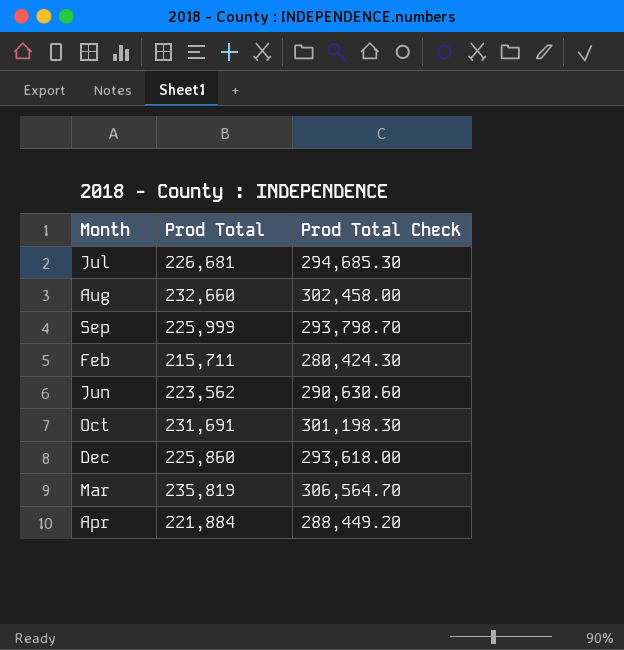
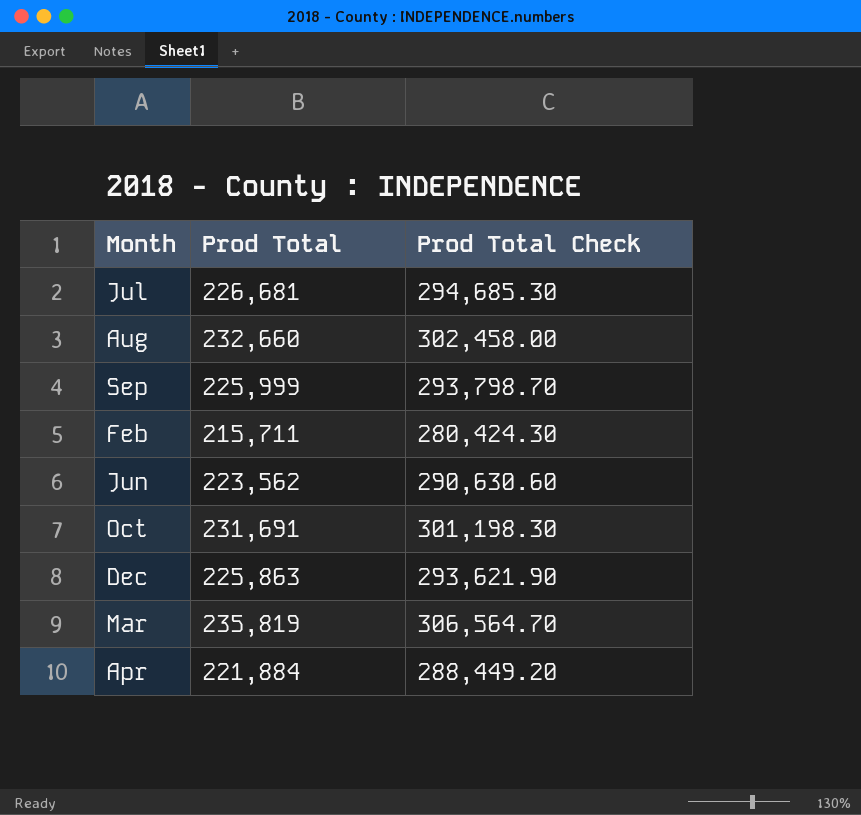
Dec | Prod Total: 225,860 -> 225,863
Dec | Prod Total Check: 293,618.00 -> 293,621.90

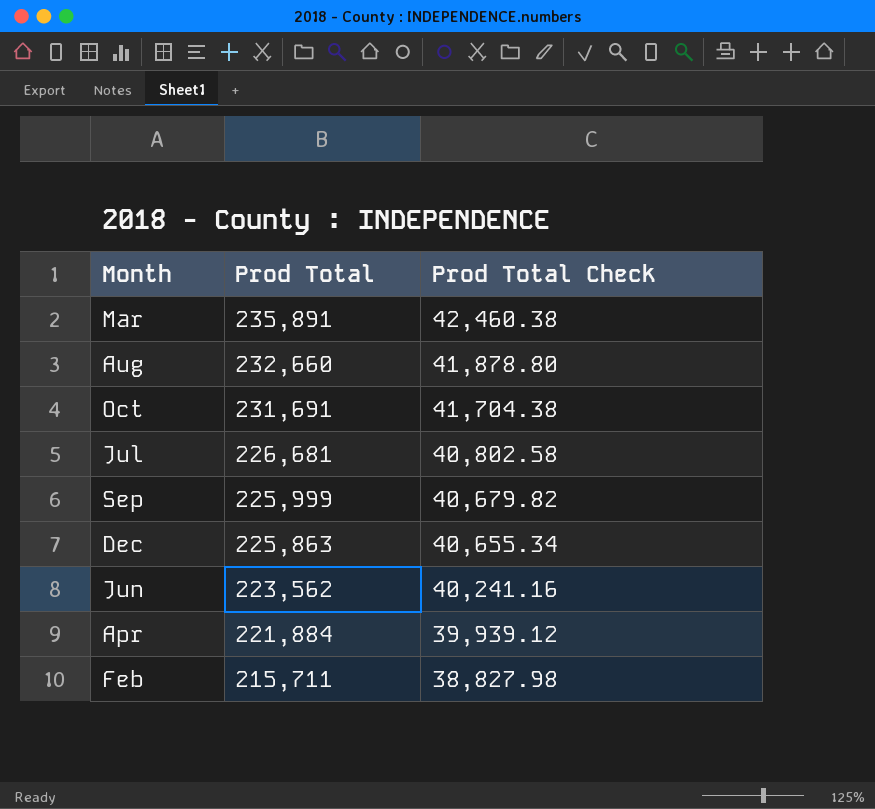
row order: none -> Prod Total descending
column Prod Total Check | formula: [Prod Total] * 1.3 -> [Prod Total] * 0.18
Mar | Prod Total: 235,819 -> 235,891

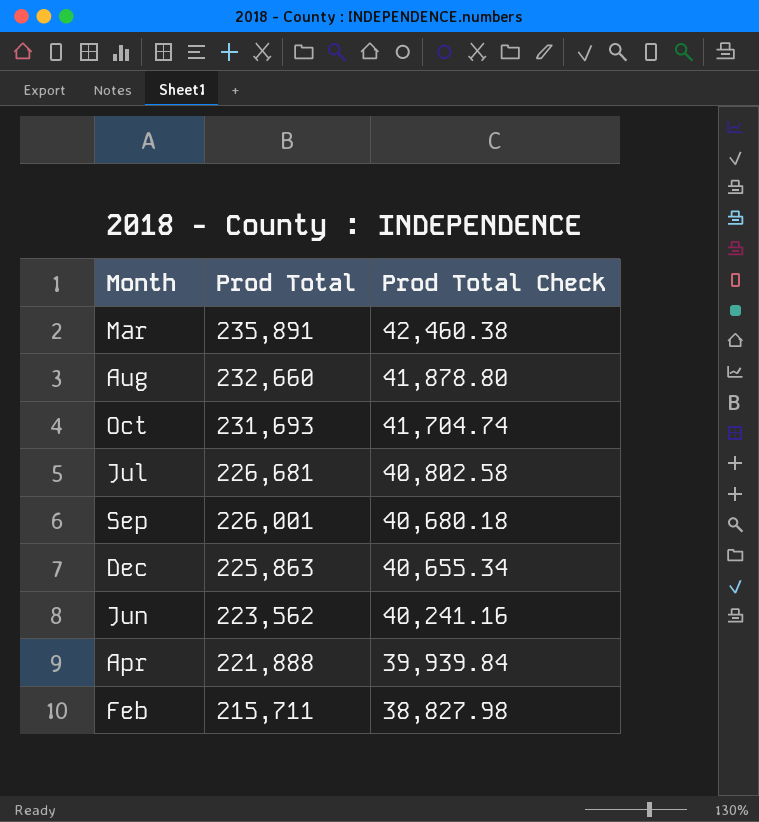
Oct | Prod Total: 231,691 -> 231,693
Oct | Prod Total Check: 41,704.38 -> 41,704.74
Sep | Prod Total: 225,999 -> 226,001
Sep | Prod Total Check: 40,679.82 -> 40,680.18
Apr | Prod Total: 221,884 -> 221,888
Apr | Prod Total Check: 39,939.12 -> 39,939.84

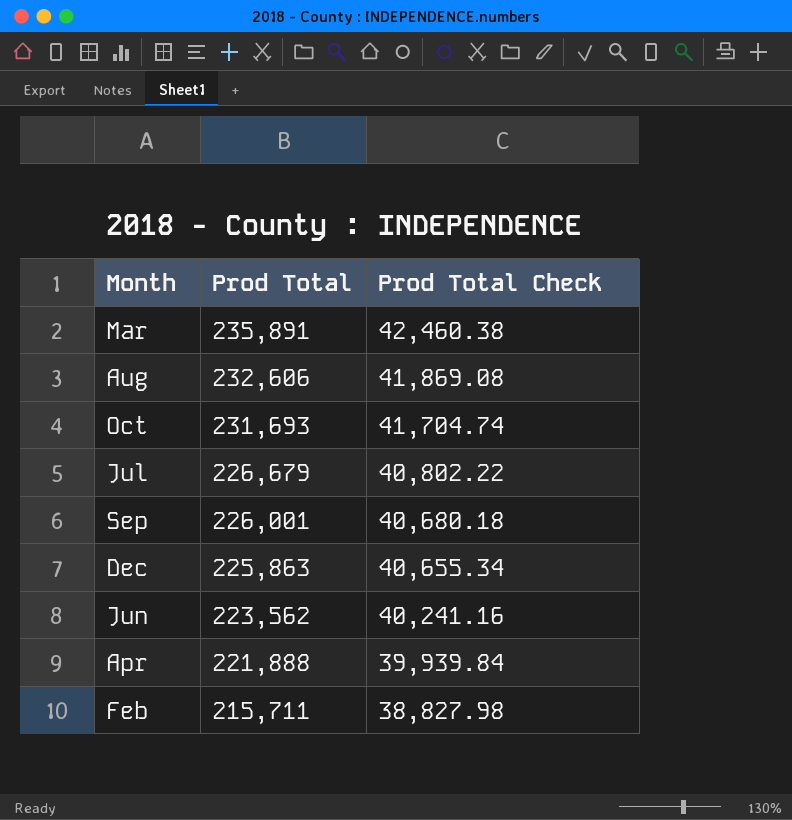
Aug | Prod Total: 232,660 -> 232,606
Aug | Prod Total Check: 41,878.80 -> 41,869.08
Jul | Prod Total: 226,681 -> 226,679
Jul | Prod Total Check: 40,802.58 -> 40,802.22

